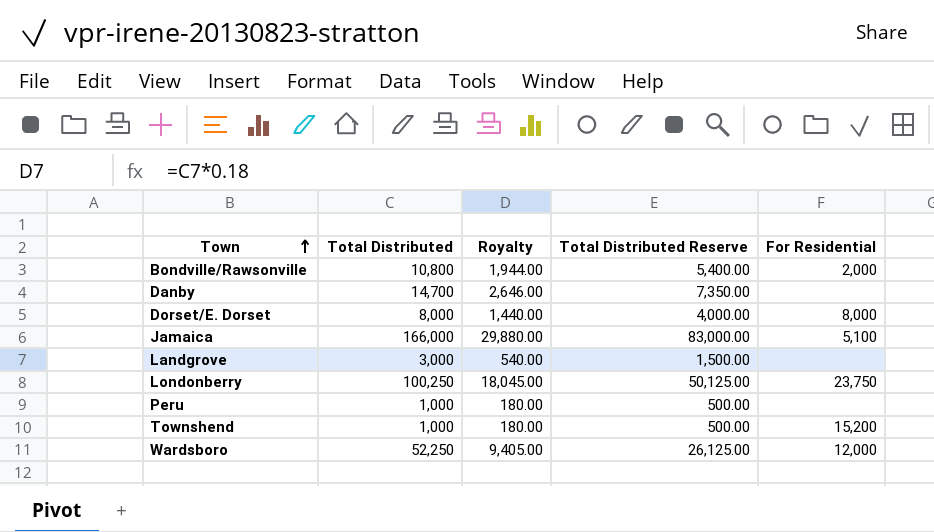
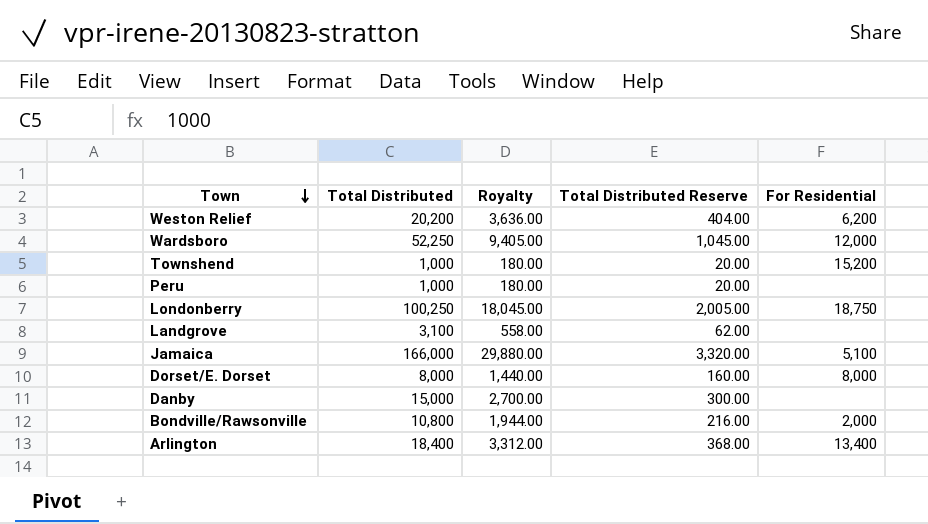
row order: Town ascending -> Town descending
column Total Distributed Reserve | formula: [Total Distributed] * 0.5 -> [Total Distributed] * 0.02
row Weston Relief: none -> 20,200 | 3,636.00 | 404.00 | 6,200
Londonberry | For Residential: 23,750 -> 18,750
Landgrove | Total Distributed: 3,000 -> 3,100
Landgrove | Royalty: 540.00 -> 558.00
Danby | Total Distributed: 14,700 -> 15,000
Danby | Royalty: 2,646.00 -> 2,700.00
row Arlington: none -> 18,400 | 3,312.00 | 368.00 | 13,400

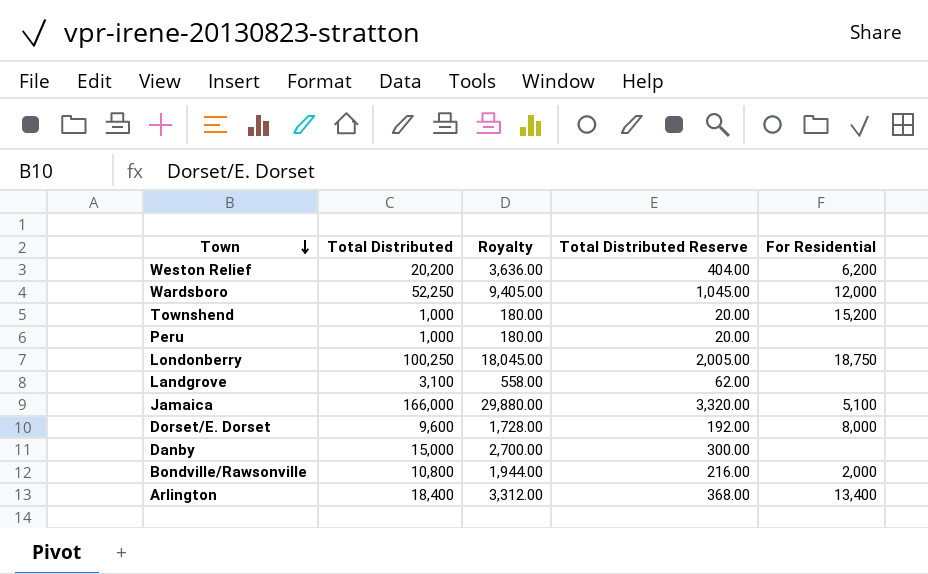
Dorset/E. Dorset | Total Distributed: 8,000 -> 9,600
Dorset/E. Dorset | Royalty: 1,440.00 -> 1,728.00
Dorset/E. Dorset | Total Distributed Reserve: 160.00 -> 192.00

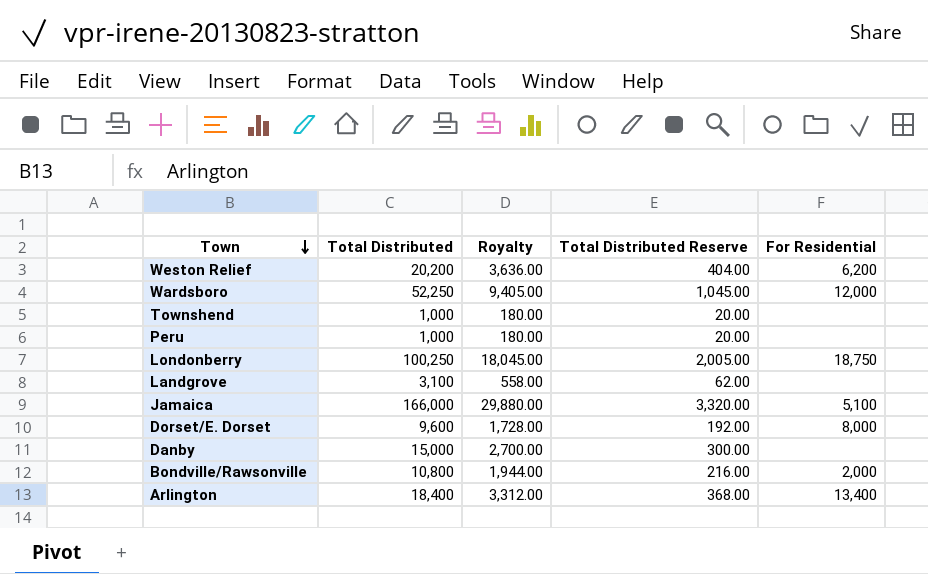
Townshend | For Residential: 15,200 -> none

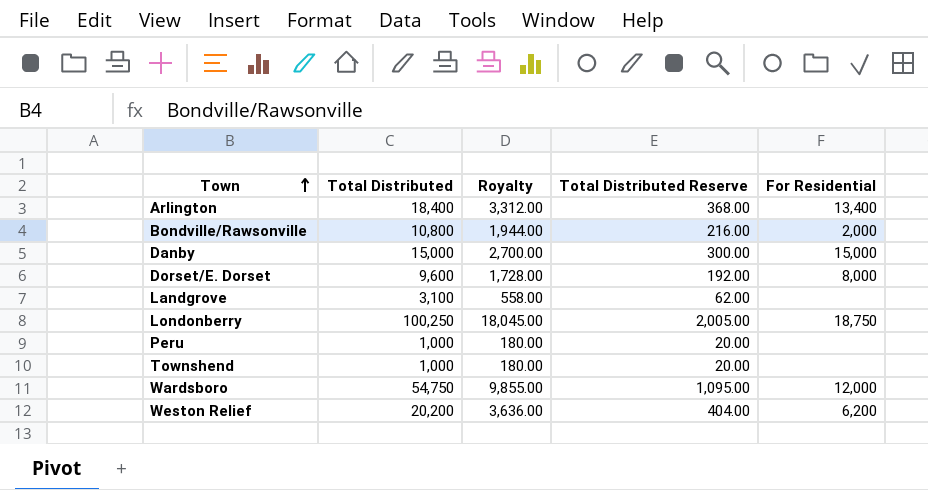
row order: Town descending -> Town ascending
row Jamaica: 166,000 | 29,880.00 | 3,320.00 | 5,100 -> none
Danby | For Residential: none -> 15,000
Wardsboro | Total Distributed: 52,250 -> 54,750
Wardsboro | Royalty: 9,405.00 -> 9,855.00
Wardsboro | Total Distributed Reserve: 1,045.00 -> 1,095.00

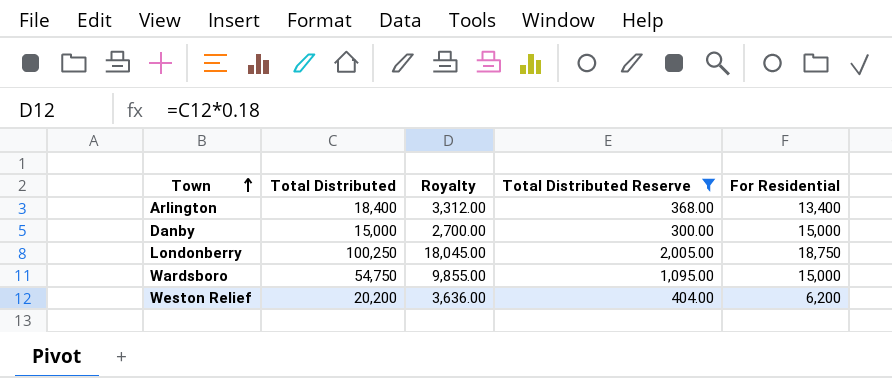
filter: none -> Total Distributed Reserve >= 300.00
Wardsboro | For Residential: 12,000 -> 15,000

